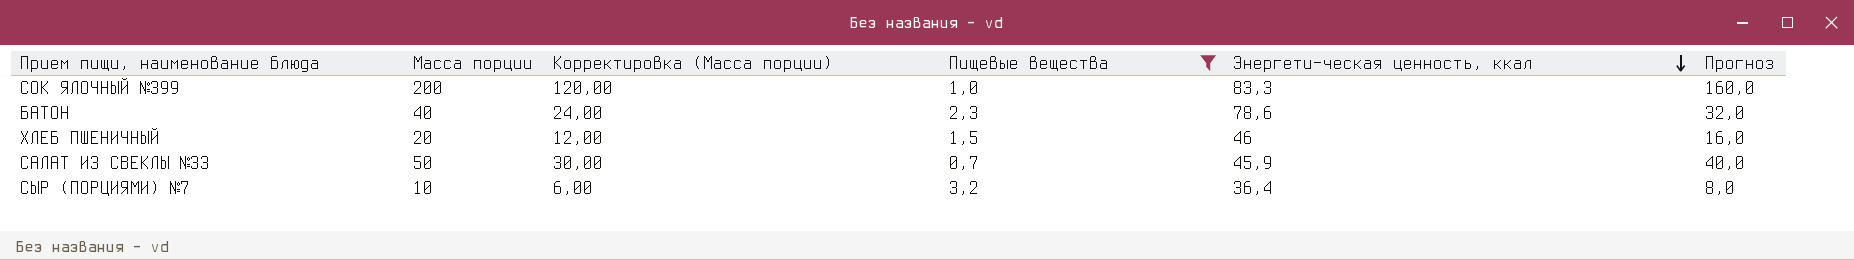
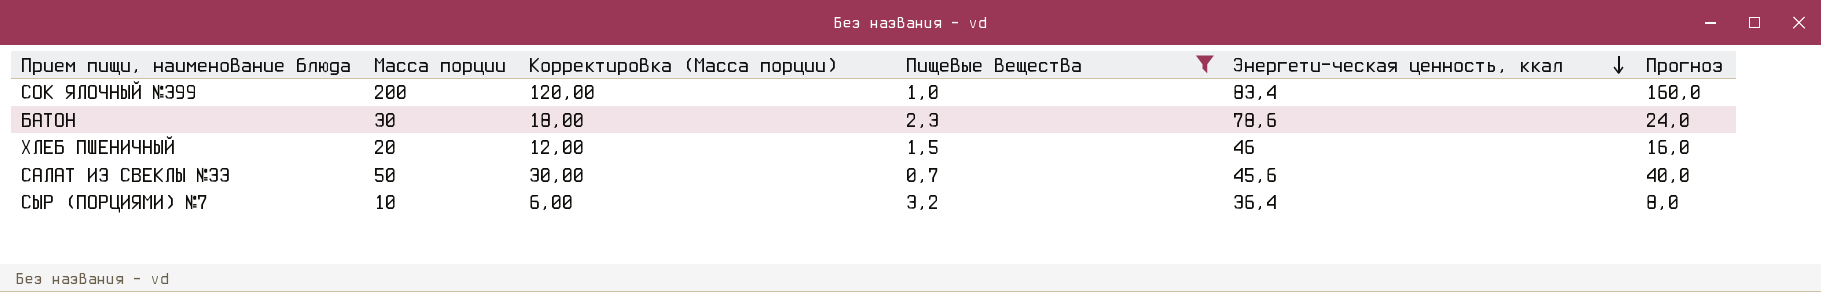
СОК ЯЛОЧНЫЙ №399 | Энергети-ческая ценность, ккал: 83,3 -> 83,4
БАТОН | Масса порции: 40 -> 30
БАТОН | Корректировка (Масса порции): 24,00 -> 18,00
БАТОН | Прогноз: 32,0 -> 24,0
САЛАТ ИЗ СВЕКЛЫ №33 | Энергети-ческая ценность, ккал: 45,9 -> 45,6

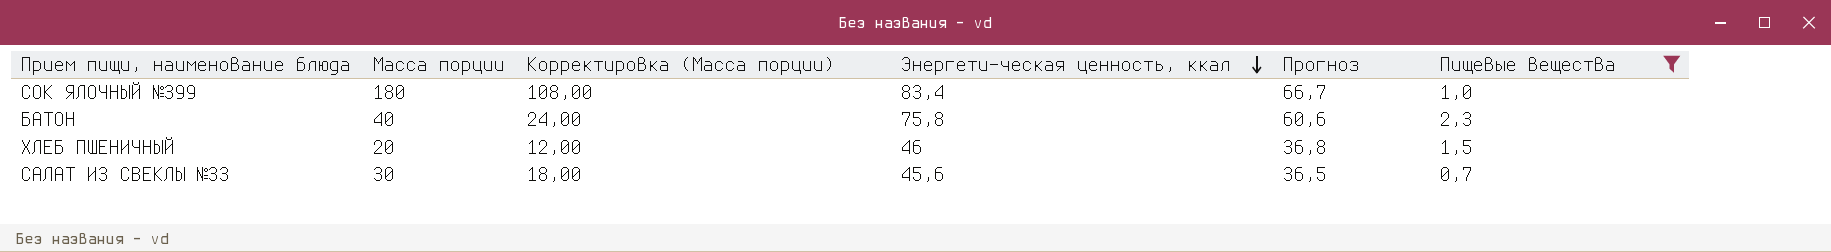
column Прогноз | formula: [Масса порции] * 0,8 -> [Энергети-ческая ценность, ккал] * 0,8
column Пищевые вещества | position: 4 -> 6
row СЫР (ПОРЦИЯМИ) №7: 10 | 6,00 | 3,2 | 36,4 | 8,0 -> none
СОК ЯЛОЧНЫЙ №399 | Масса порции: 200 -> 180
СОК ЯЛОЧНЫЙ №399 | Корректировка (Масса порции): 120,00 -> 108,00
БАТОН | Масса порции: 30 -> 40
БАТОН | Корректировка (Масса порции): 18,00 -> 24,00
БАТОН | Энергети-ческая ценность, ккал: 78,6 -> 75,8
САЛАТ ИЗ СВЕКЛЫ №33 | Масса порции: 50 -> 30
САЛАТ ИЗ СВЕКЛЫ №33 | Корректировка (Масса порции): 30,00 -> 18,00

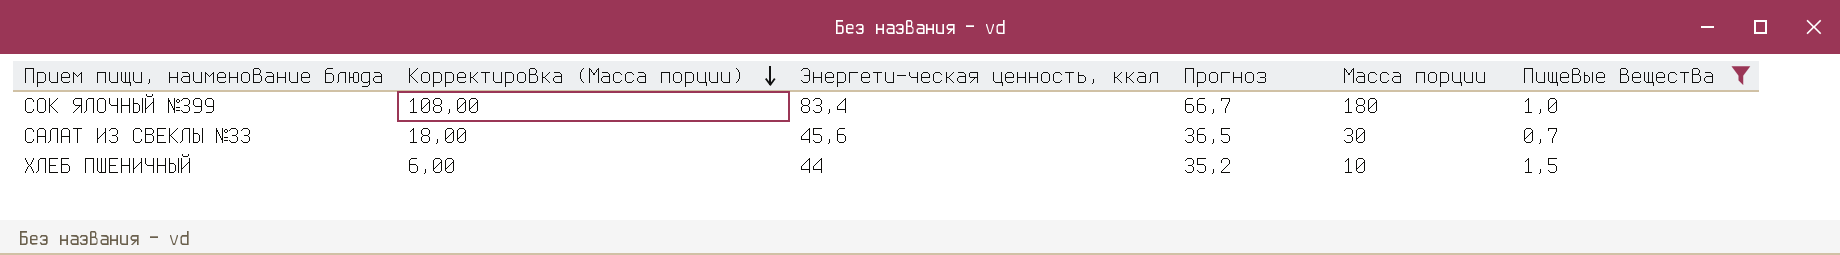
row order: Энергети-ческая ценность, ккал descending -> Корректировка (Масса порции) descending
column Масса порции | position: 2 -> 5
row БАТОН: 40 | 24,00 | 75,8 | 60,6 | 2,3 -> none
ХЛЕБ ПШЕНИЧНЫЙ | Корректировка (Масса порции): 12,00 -> 6,00
ХЛЕБ ПШЕНИЧНЫЙ | Энергети-ческая ценность, ккал: 46 -> 44
ХЛЕБ ПШЕНИЧНЫЙ | Прогноз: 36,8 -> 35,2
ХЛЕБ ПШЕНИЧНЫЙ | Масса порции: 20 -> 10

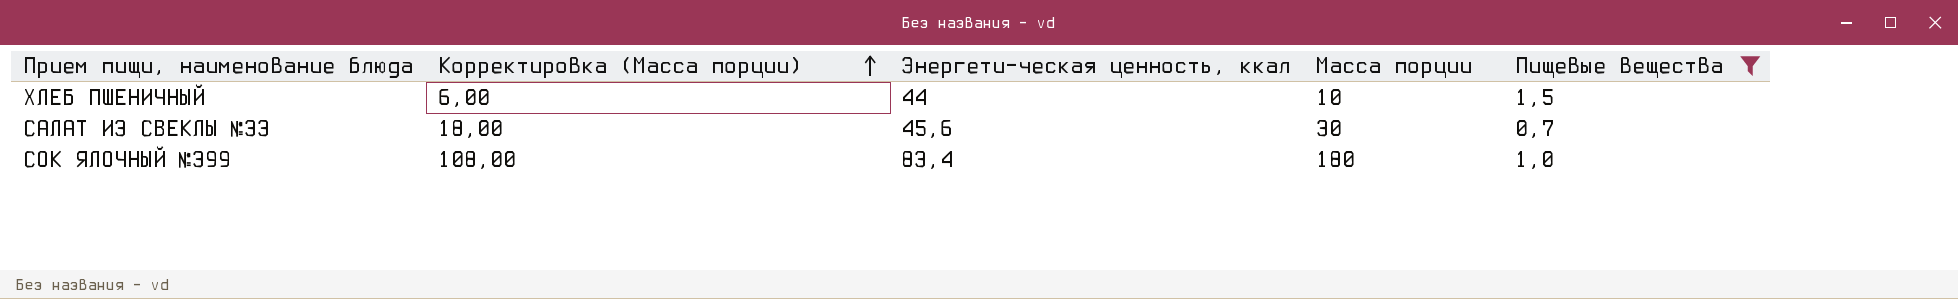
row order: Корректировка (Масса порции) descending -> Корректировка (Масса порции) ascending
column Прогноз | formula: [Энергети-ческая ценность, ккал] * 0,8 -> none

